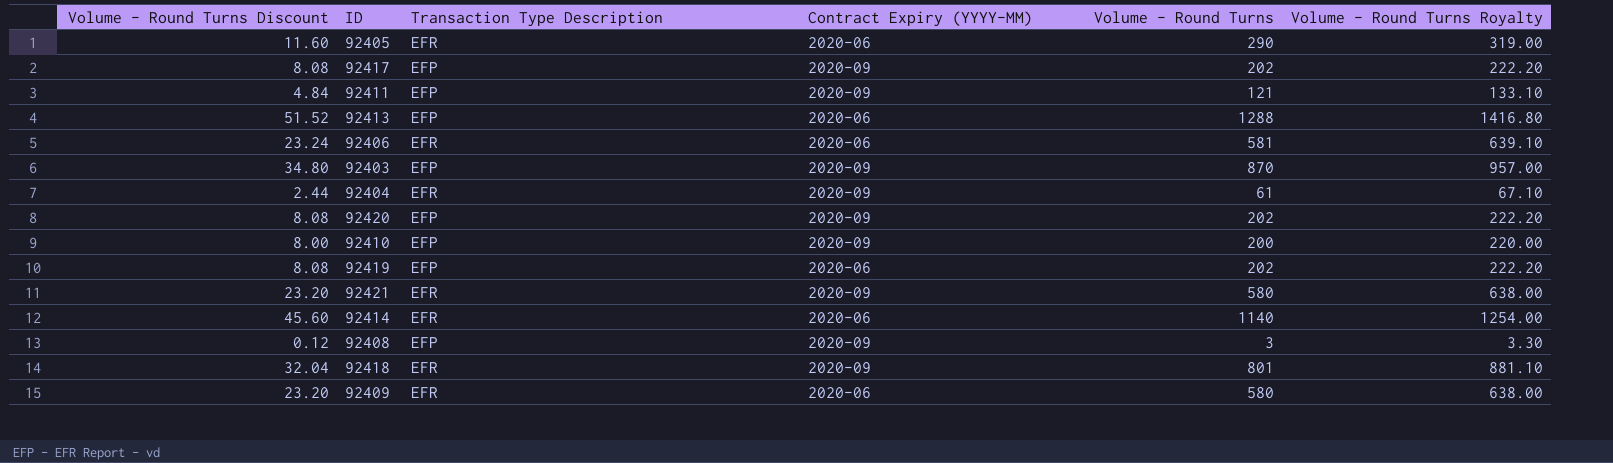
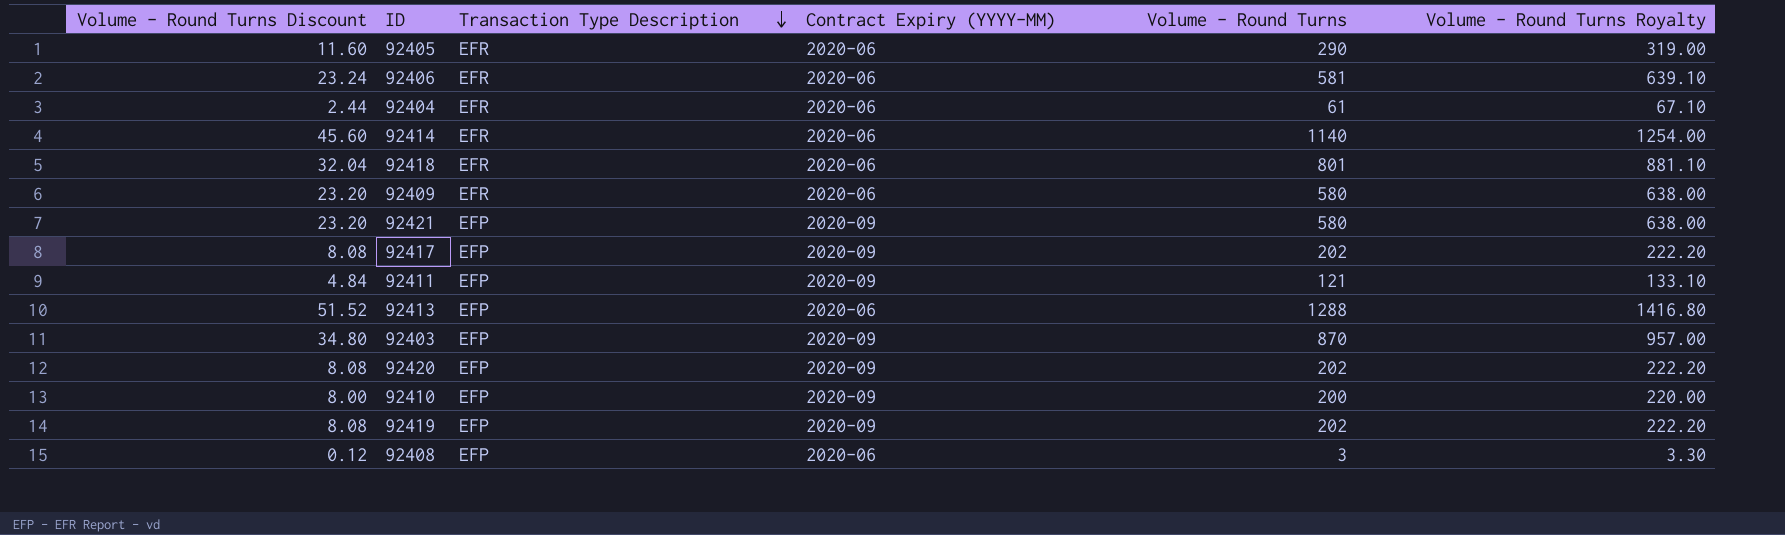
row order: none -> Transaction Type Description descending
92404 | Contract Expiry (YYYY-MM): 2020-09 -> 2020-06
92418 | Contract Expiry (YYYY-MM): 2020-09 -> 2020-06
92421 | Transaction Type Description: EFR -> EFP
92419 | Contract Expiry (YYYY-MM): 2020-06 -> 2020-09
92408 | Contract Expiry (YYYY-MM): 2020-09 -> 2020-06

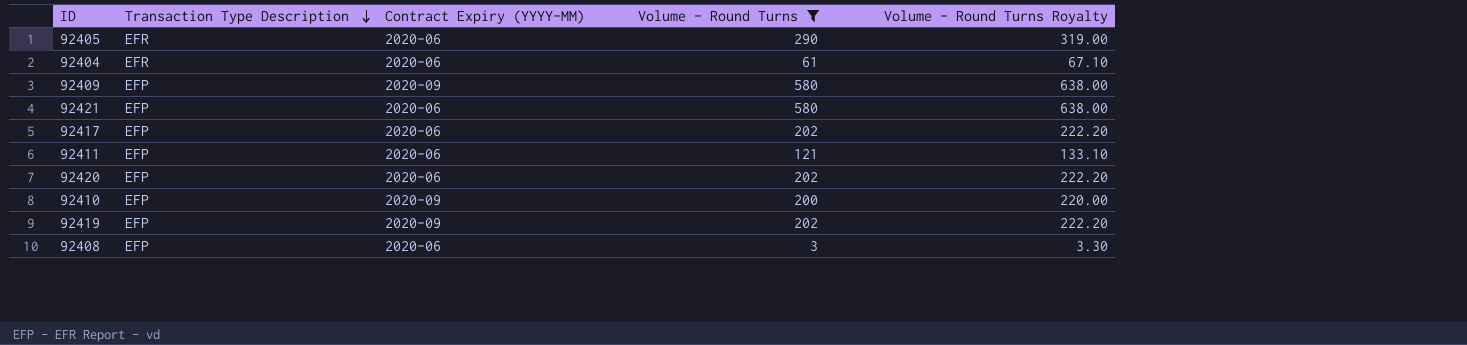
filter: none -> Volume - Round Turns <= 580
column Volume - Round Turns Discount | formula: [Volume - Round Turns] * 0.04 -> none
92409 | Transaction Type Description: EFR -> EFP
92409 | Contract Expiry (YYYY-MM): 2020-06 -> 2020-09
92421 | Contract Expiry (YYYY-MM): 2020-09 -> 2020-06
92417 | Contract Expiry (YYYY-MM): 2020-09 -> 2020-06
92411 | Contract Expiry (YYYY-MM): 2020-09 -> 2020-06
92420 | Contract Expiry (YYYY-MM): 2020-09 -> 2020-06

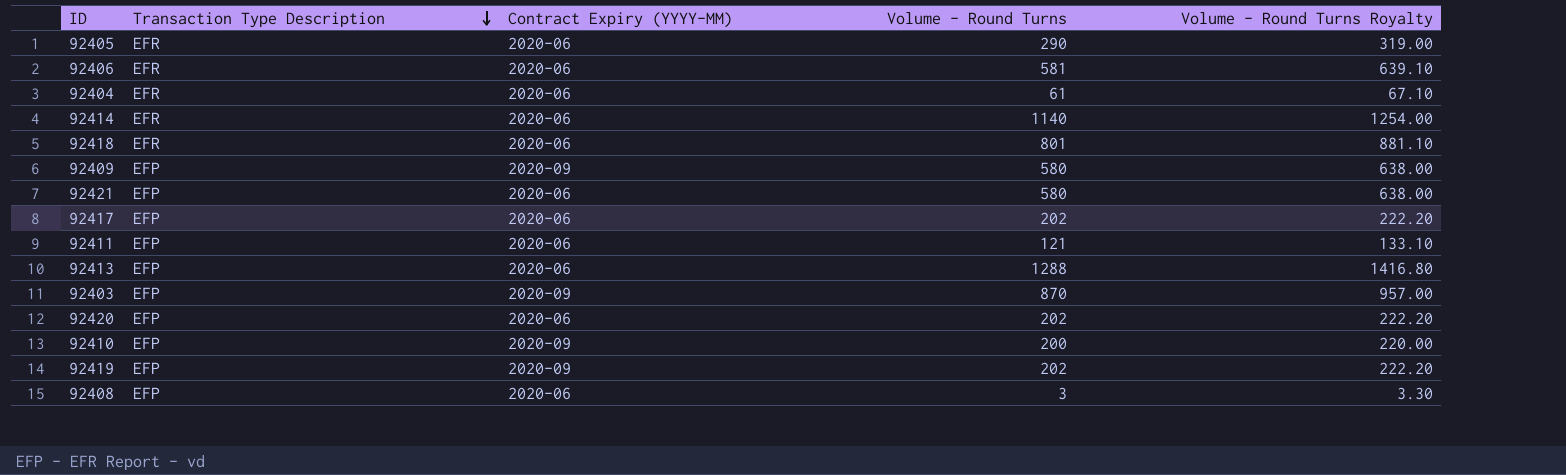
filter: Volume - Round Turns <= 580 -> none

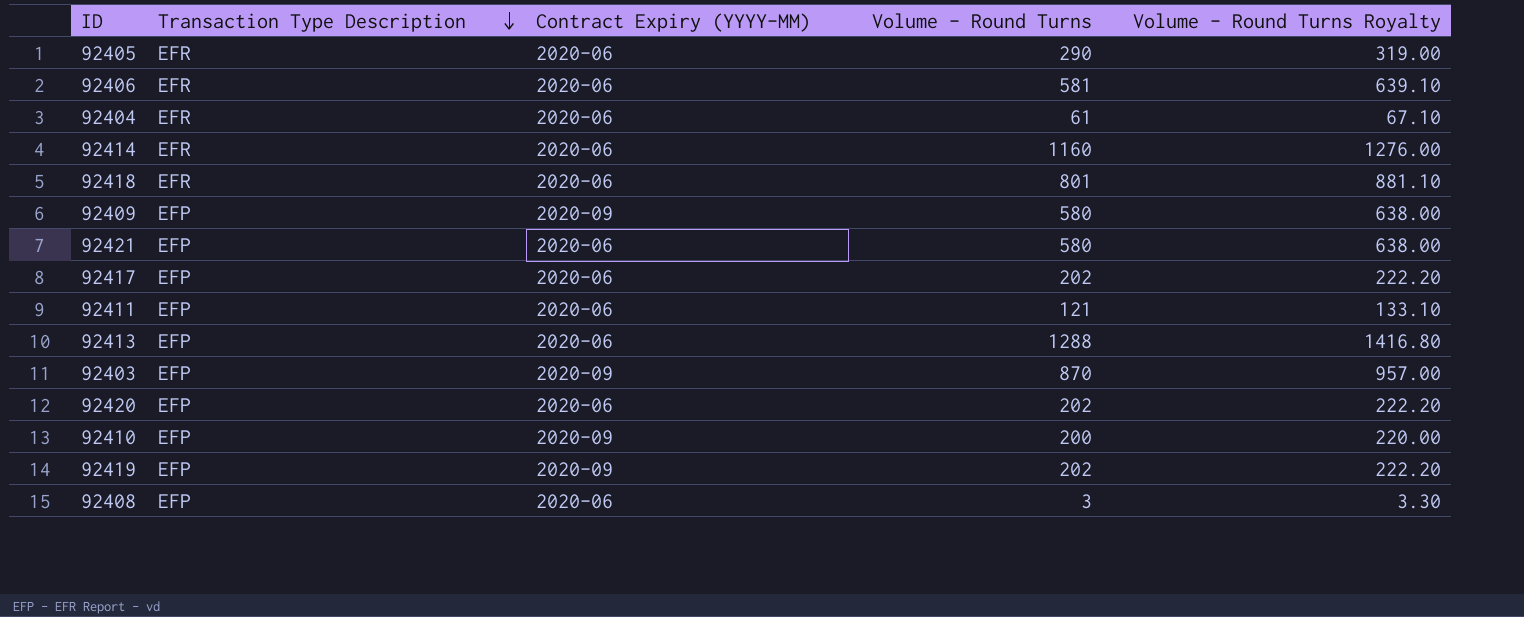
92414 | Volume - Round Turns: 1140 -> 1160
92414 | Volume - Round Turns Royalty: 1254.00 -> 1276.00

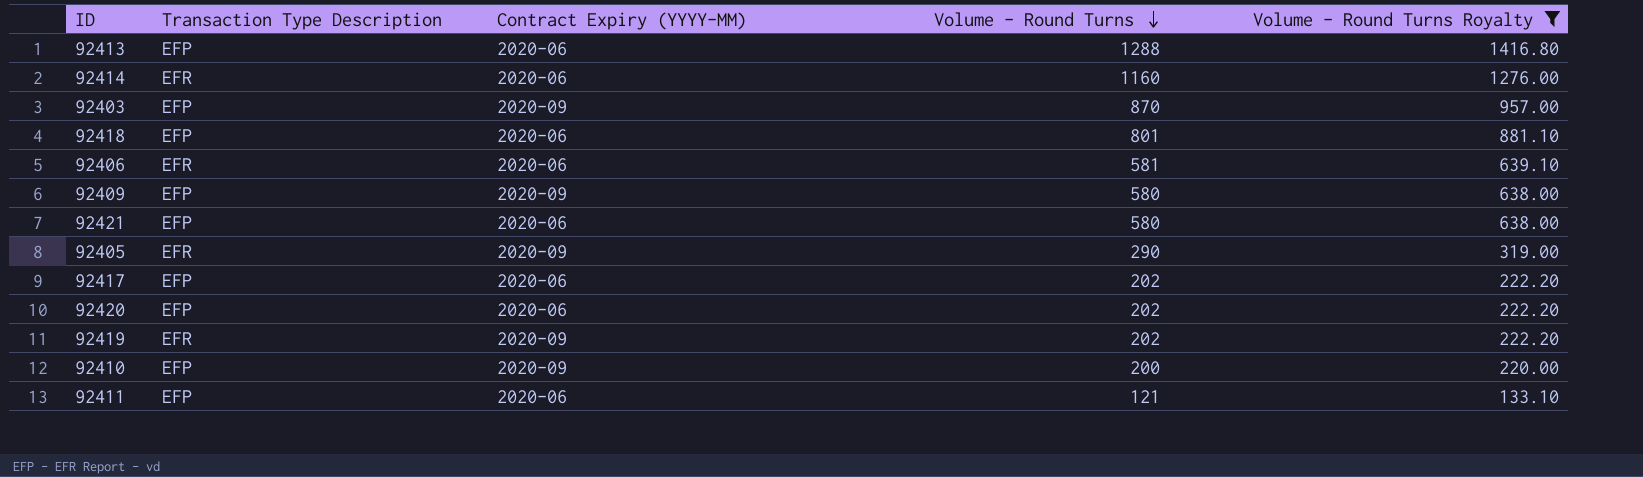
filter: none -> Volume - Round Turns Royalty >= 133.10
row order: Transaction Type Description descending -> Volume - Round Turns descending
92418 | Transaction Type Description: EFR -> EFP
92405 | Contract Expiry (YYYY-MM): 2020-06 -> 2020-09
92419 | Transaction Type Description: EFP -> EFR

